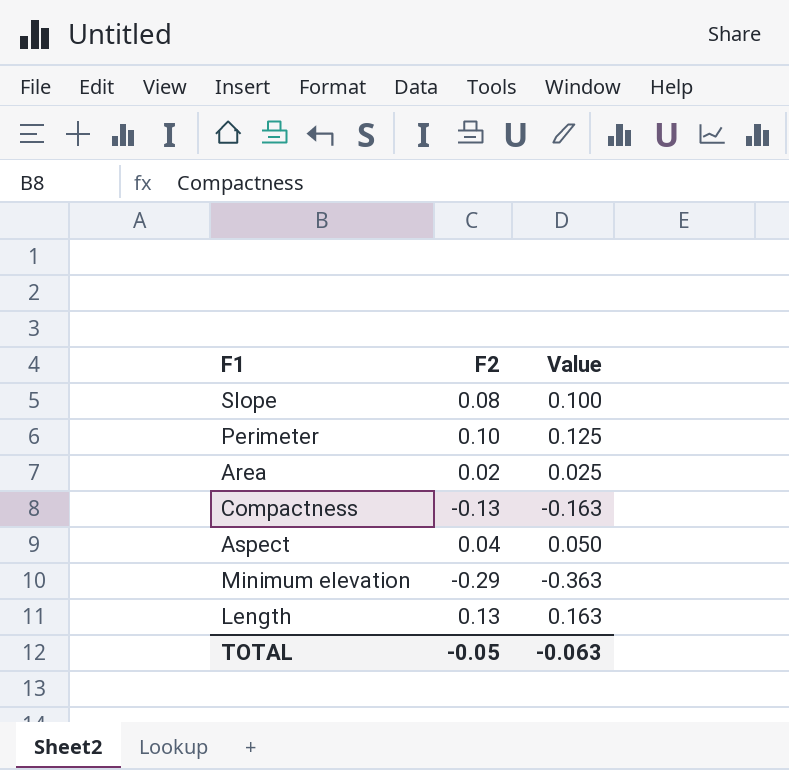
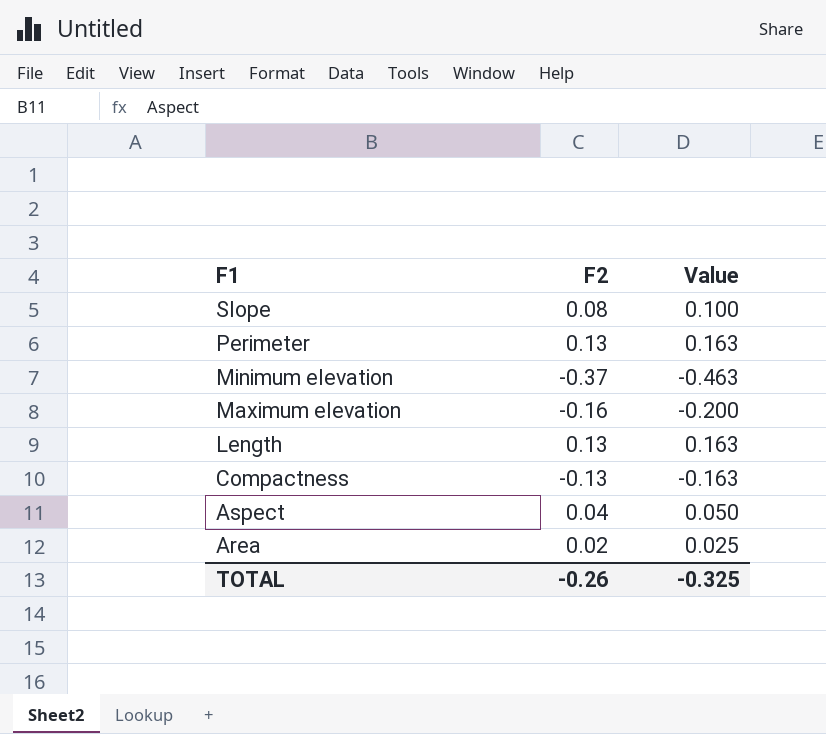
row order: none -> F1 descending
Perimeter | F2: 0.10 -> 0.13
Perimeter | Value: 0.125 -> 0.163
Minimum elevation | F2: -0.29 -> -0.37
Minimum elevation | Value: -0.363 -> -0.463
row Maximum elevation: none -> -0.16 | -0.200
TOTAL | F2: -0.05 -> -0.26
TOTAL | Value: -0.063 -> -0.325

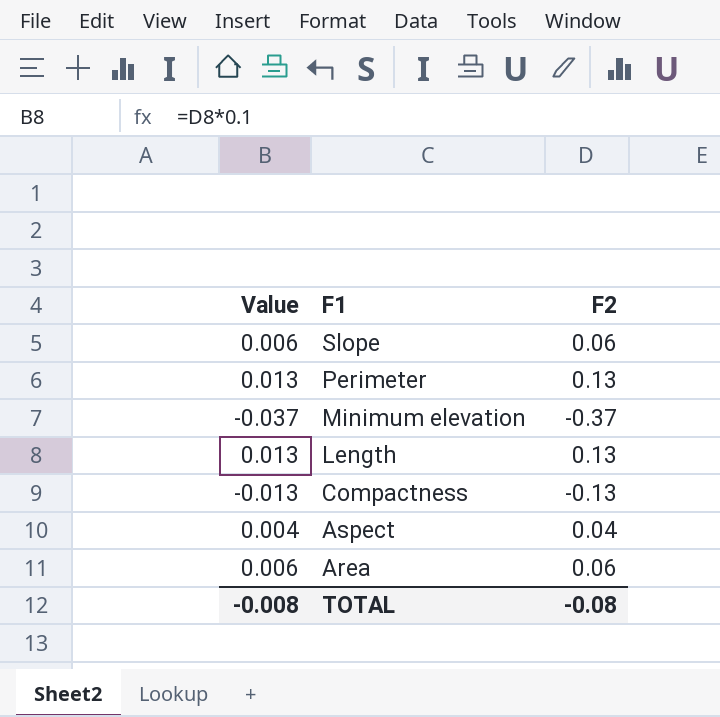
column Value | formula: [F2] * 1.25 -> [F2] * 0.1
column Value | position: 3 -> 1
row Maximum elevation: -0.16 | -0.200 -> none
Slope | F2: 0.08 -> 0.06
Area | F2: 0.02 -> 0.06
TOTAL | Value: -0.325 -> -0.008
TOTAL | F2: -0.26 -> -0.08

